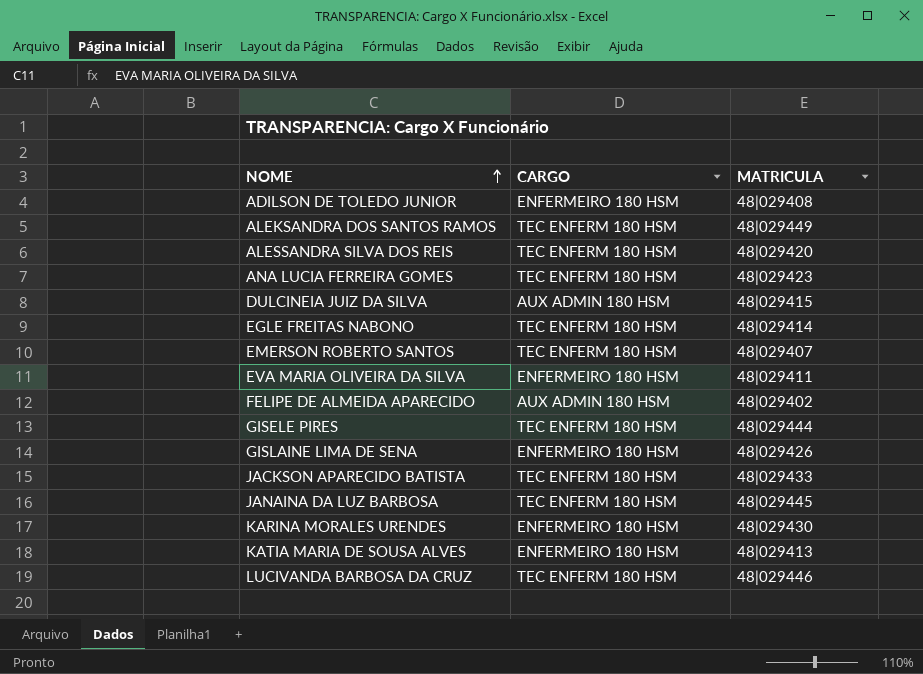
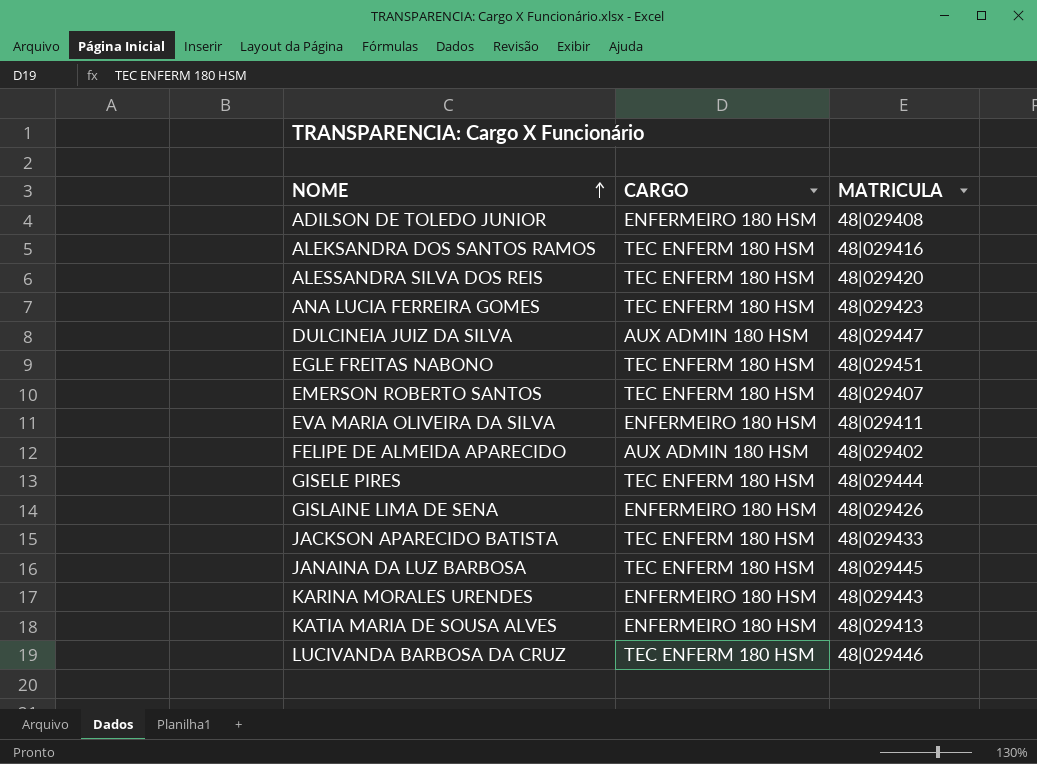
ALEKSANDRA DOS SANTOS RAMOS | MATRICULA: 48|029449 -> 48|029416
DULCINEIA JUIZ DA SILVA | MATRICULA: 48|029415 -> 48|029447
EGLE FREITAS NABONO | MATRICULA: 48|029414 -> 48|029451
KARINA MORALES URENDES | MATRICULA: 48|029430 -> 48|029443

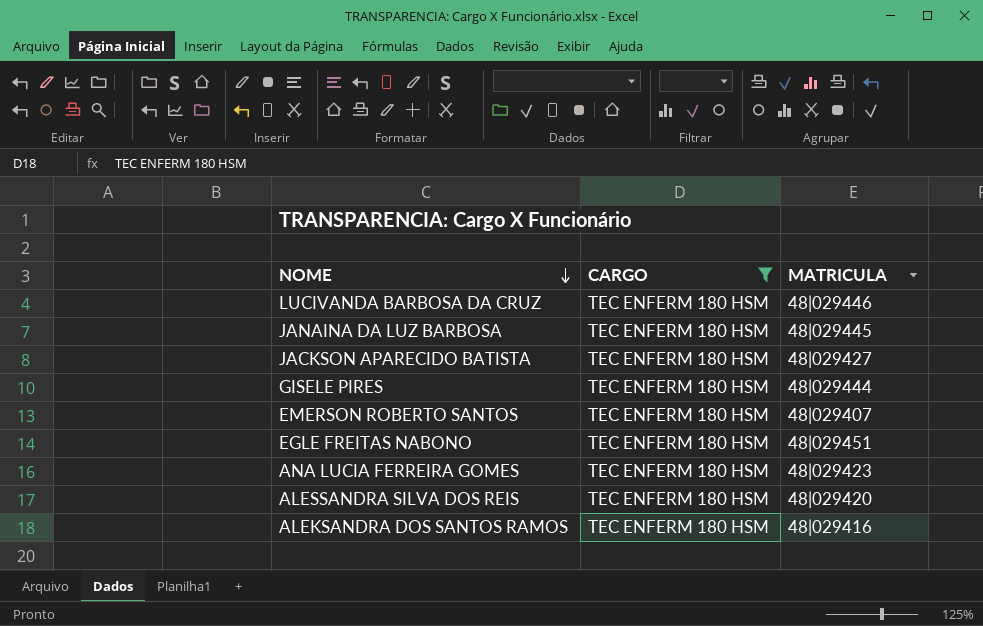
filter: none -> CARGO = TEC ENFERM 180 HSM
row order: NOME ascending -> NOME descending
JACKSON APARECIDO BATISTA | MATRICULA: 48|029433 -> 48|029427

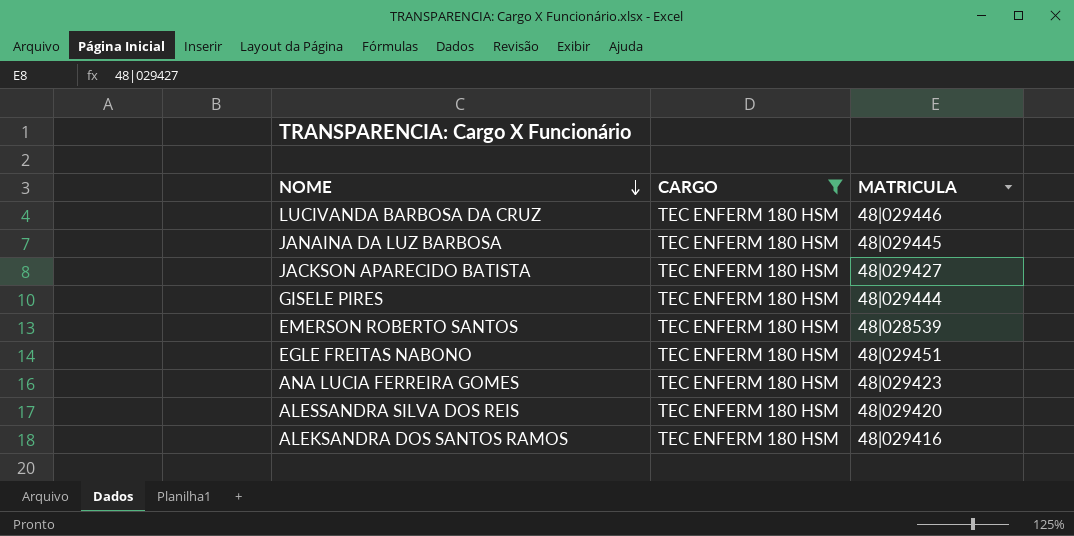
EMERSON ROBERTO SANTOS | MATRICULA: 48|029407 -> 48|028539

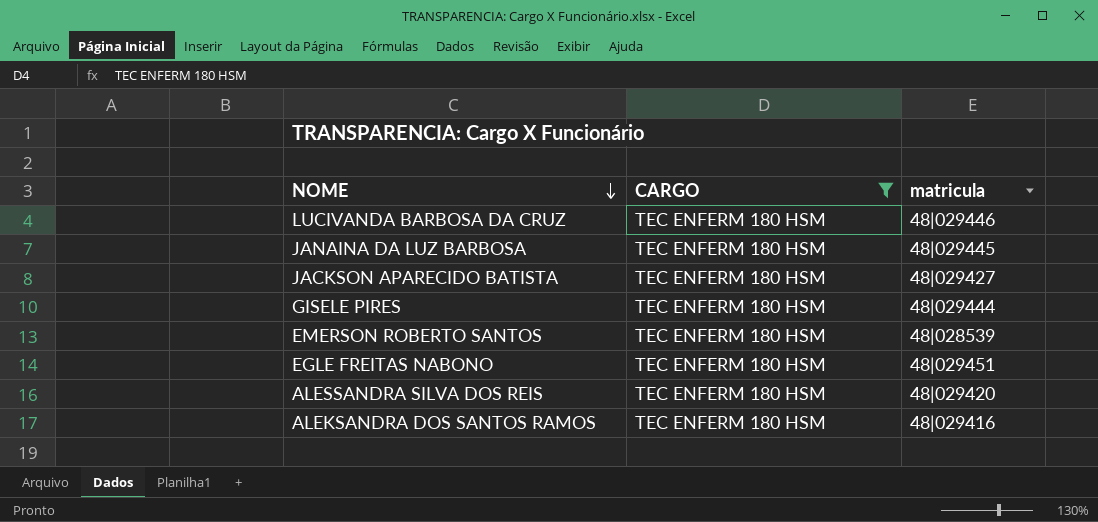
column name: MATRICULA -> matricula
row ANA LUCIA FERREIRA GOMES: TEC ENFERM 180 HSM | 48|029423 -> none

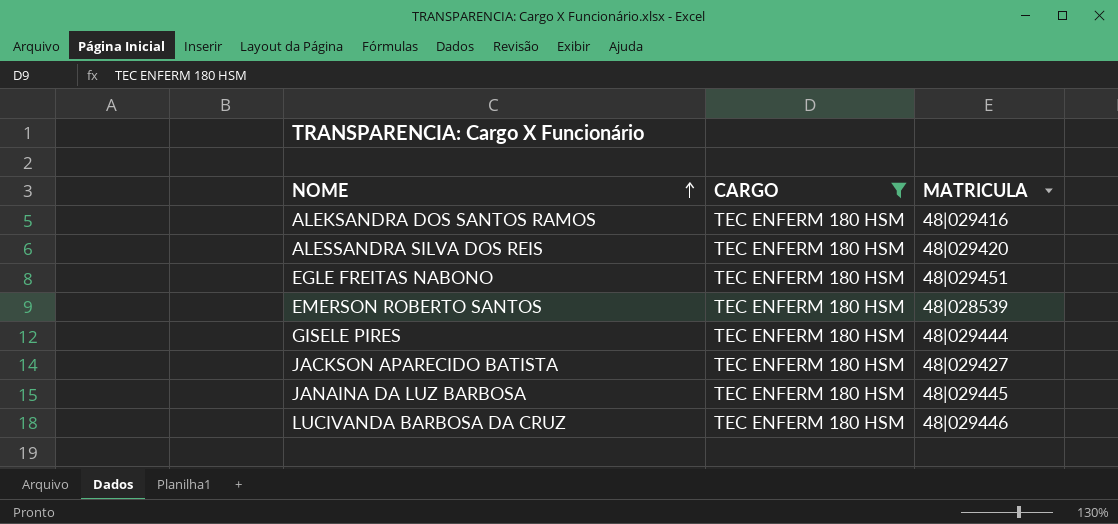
row order: NOME descending -> NOME ascending
column name: matricula -> MATRICULA

